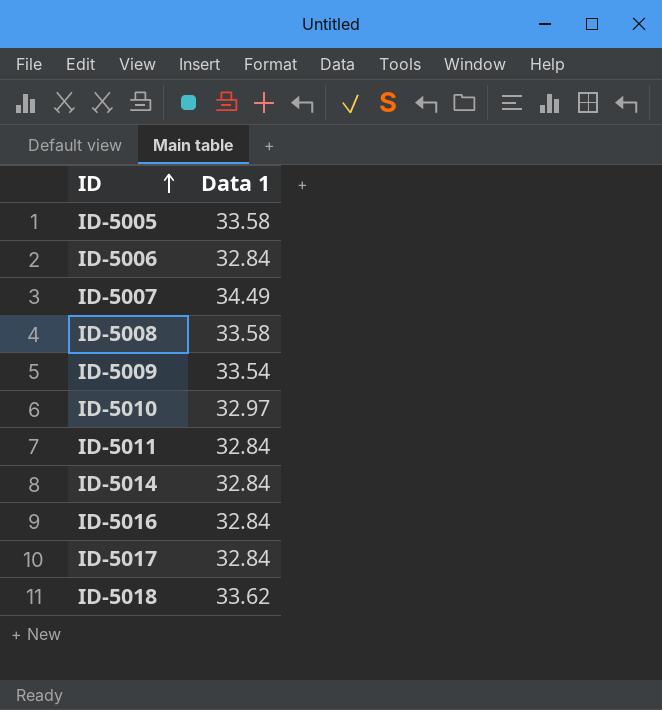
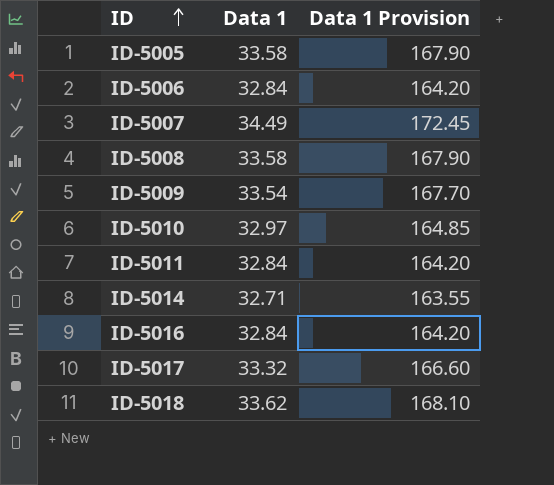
column Data 1 Provision | formula: none -> [Data 1] * 5
ID-5014 | Data 1: 32.84 -> 32.71
ID-5017 | Data 1: 32.84 -> 33.32

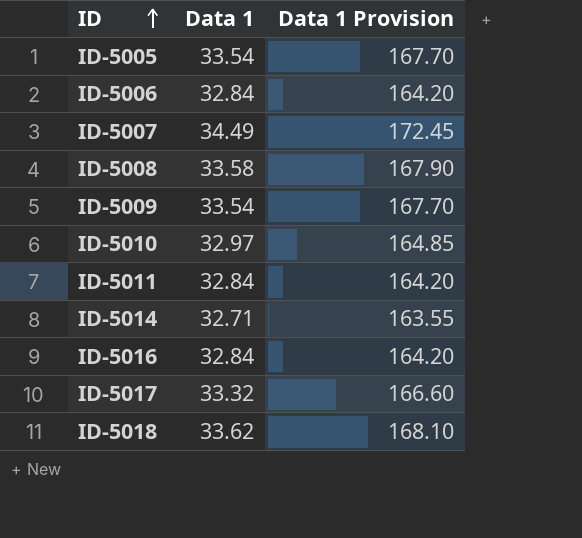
ID-5005 | Data 1: 33.58 -> 33.54
ID-5005 | Data 1 Provision: 167.90 -> 167.70

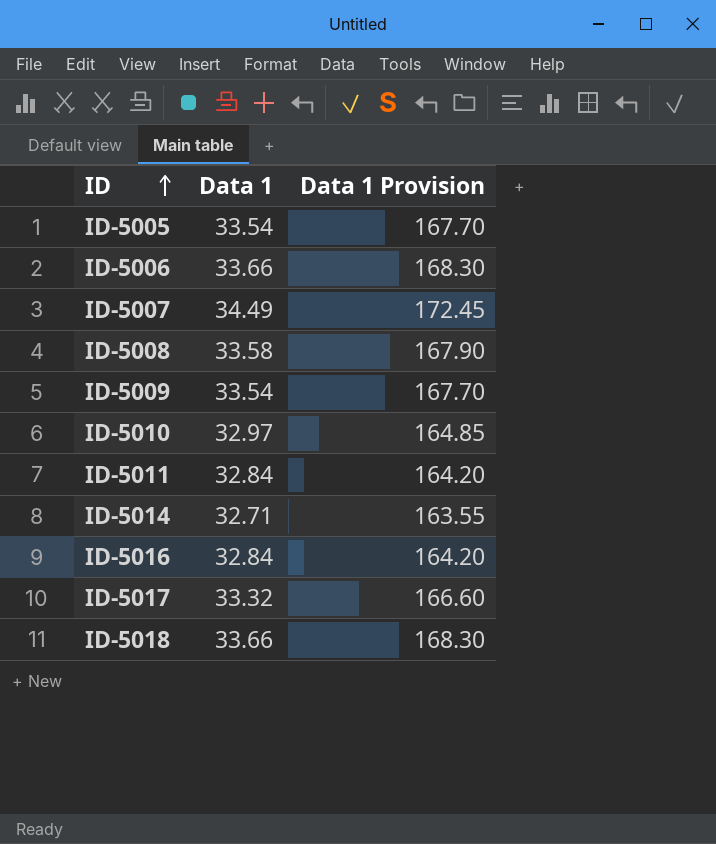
ID-5006 | Data 1: 32.84 -> 33.66
ID-5006 | Data 1 Provision: 164.20 -> 168.30
ID-5018 | Data 1: 33.62 -> 33.66
ID-5018 | Data 1 Provision: 168.10 -> 168.30

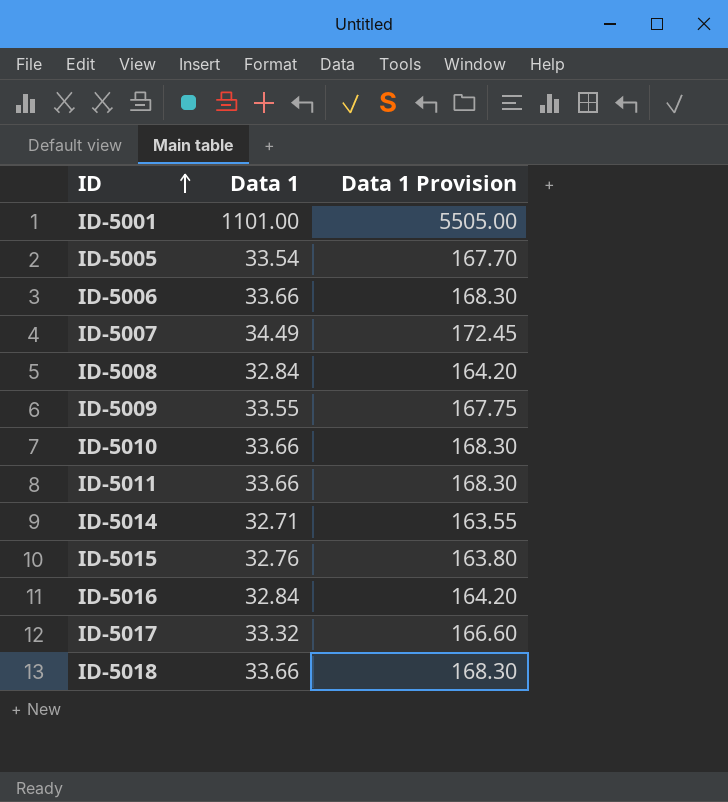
row ID-5001: none -> 1101.00 | 5505.00
ID-5008 | Data 1: 33.58 -> 32.84
ID-5008 | Data 1 Provision: 167.90 -> 164.20
ID-5009 | Data 1: 33.54 -> 33.55
ID-5009 | Data 1 Provision: 167.70 -> 167.75
ID-5010 | Data 1: 32.97 -> 33.66
ID-5010 | Data 1 Provision: 164.85 -> 168.30
ID-5011 | Data 1: 32.84 -> 33.66
ID-5011 | Data 1 Provision: 164.20 -> 168.30
row ID-5015: none -> 32.76 | 163.80

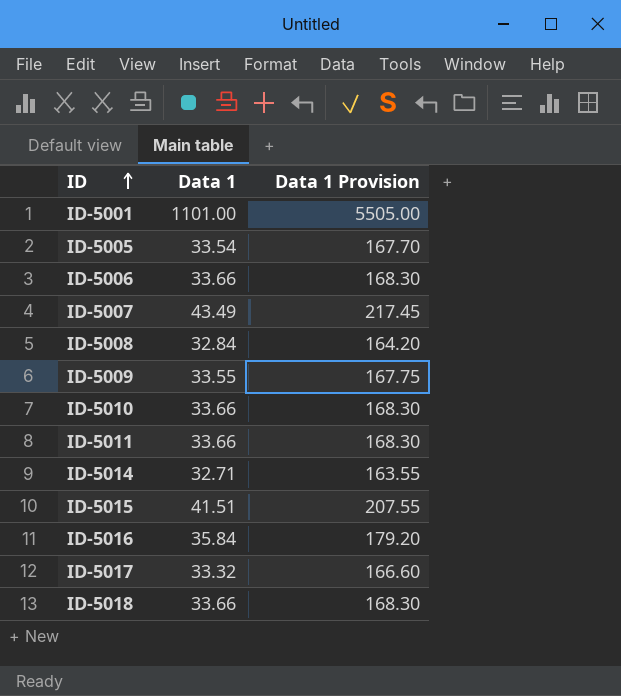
ID-5007 | Data 1: 34.49 -> 43.49
ID-5007 | Data 1 Provision: 172.45 -> 217.45
ID-5015 | Data 1: 32.76 -> 41.51
ID-5015 | Data 1 Provision: 163.80 -> 207.55
ID-5016 | Data 1: 32.84 -> 35.84
ID-5016 | Data 1 Provision: 164.20 -> 179.20

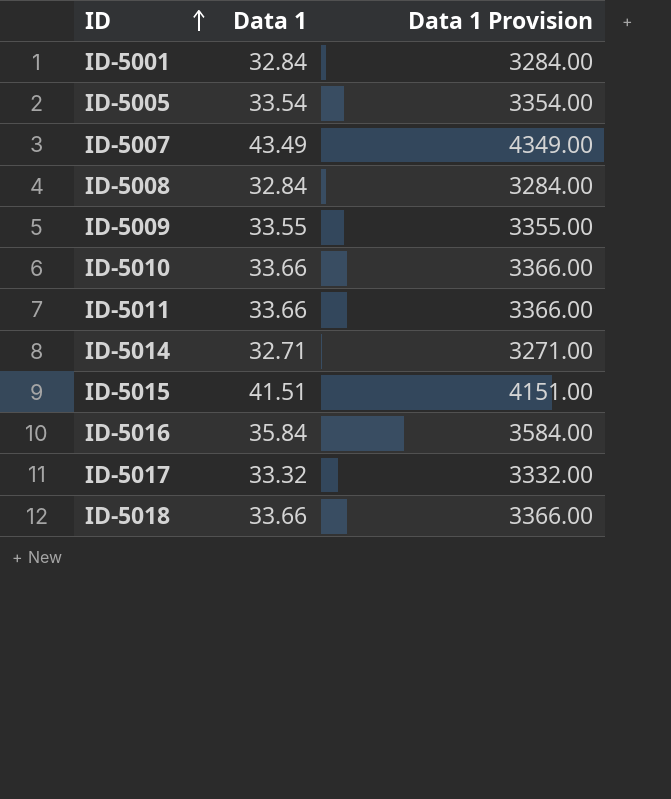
column Data 1 Provision | formula: [Data 1] * 5 -> [Data 1] * 100
row ID-5006: 33.66 | 168.30 -> none
ID-5001 | Data 1: 1101.00 -> 32.84

